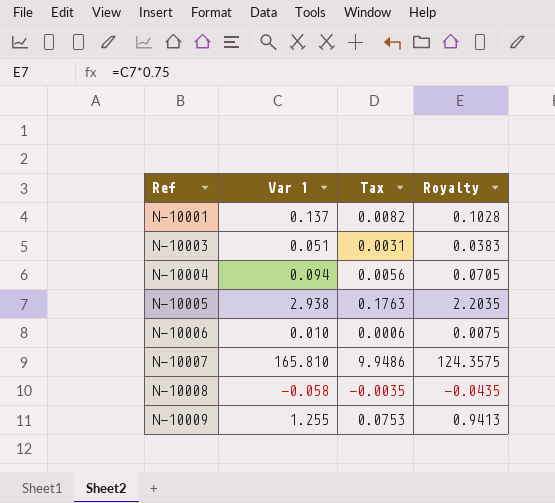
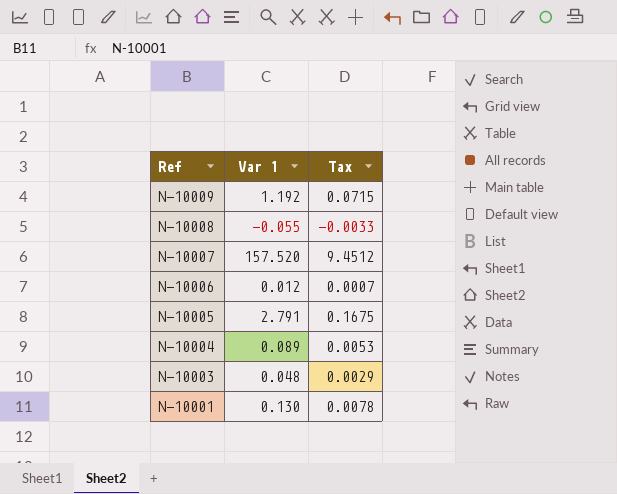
row order: Ref ascending -> Ref descending
column Royalty | formula: [Var 1] * 0.75 -> none
N-10009 | Var 1: 1.255 -> 1.192
N-10009 | Tax: 0.0753 -> 0.0715
N-10008 | Var 1: -0.058 -> -0.055
N-10008 | Tax: -0.0035 -> -0.0033
N-10007 | Var 1: 165.810 -> 157.520
N-10007 | Tax: 9.9486 -> 9.4512
N-10006 | Var 1: 0.010 -> 0.012
N-10006 | Tax: 0.0006 -> 0.0007
N-10005 | Var 1: 2.938 -> 2.791
N-10005 | Tax: 0.1763 -> 0.1675
N-10004 | Var 1: 0.094 -> 0.089
N-10004 | Tax: 0.0056 -> 0.0053
N-10003 | Var 1: 0.051 -> 0.048
N-10003 | Tax: 0.0031 -> 0.0029
N-10001 | Var 1: 0.137 -> 0.130
N-10001 | Tax: 0.0082 -> 0.0078

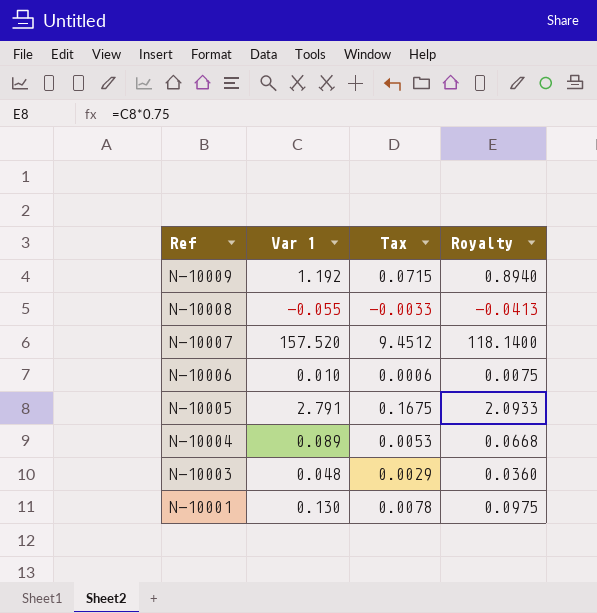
column Royalty | formula: none -> [Var 1] * 0.75
N-10006 | Var 1: 0.012 -> 0.010
N-10006 | Tax: 0.0007 -> 0.0006

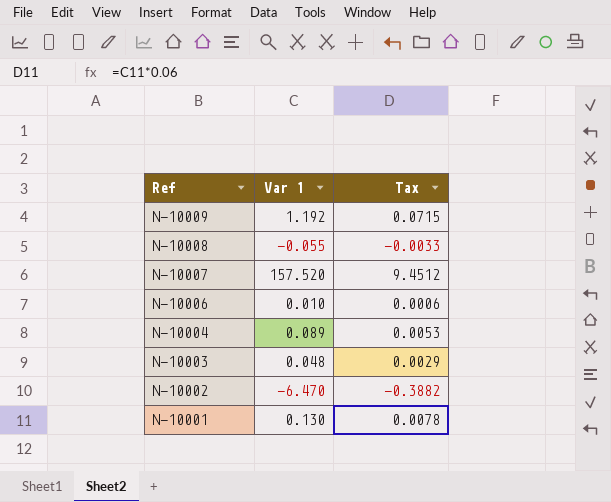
column Royalty | formula: [Var 1] * 0.75 -> none
row N-10005: 2.791 | 0.1675 | 2.0933 -> none
row N-10002: none -> -6.470 | -0.3882

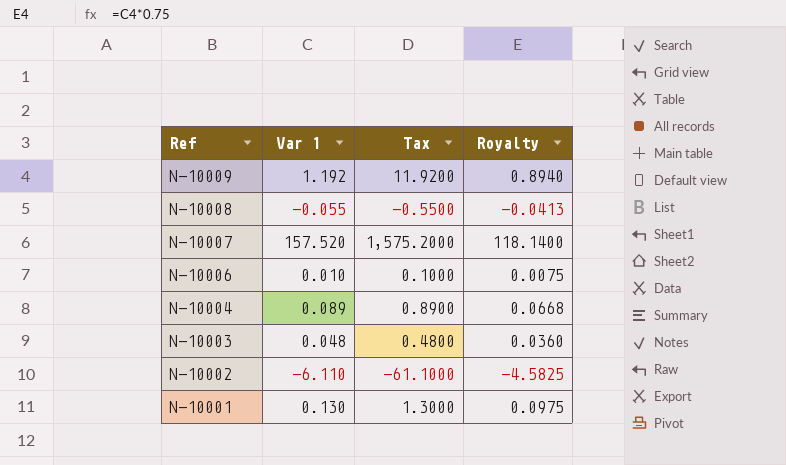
column Tax | formula: [Var 1] * 0.06 -> [Var 1] * 10
column Royalty | formula: none -> [Var 1] * 0.75
N-10002 | Var 1: -6.470 -> -6.110

